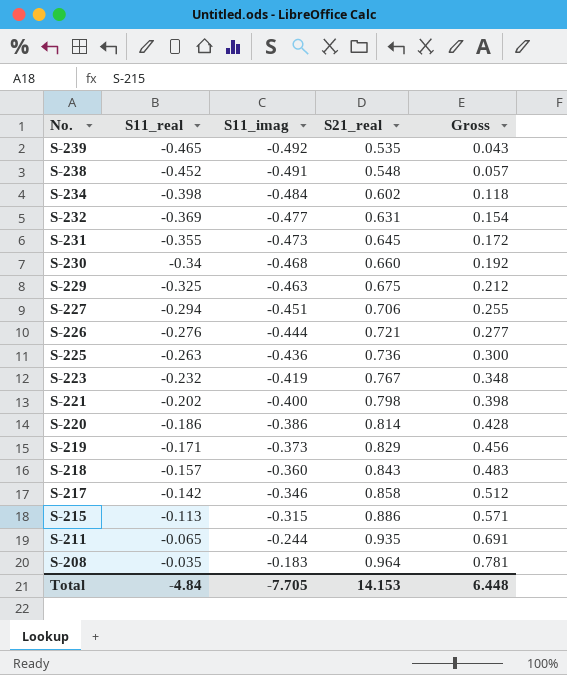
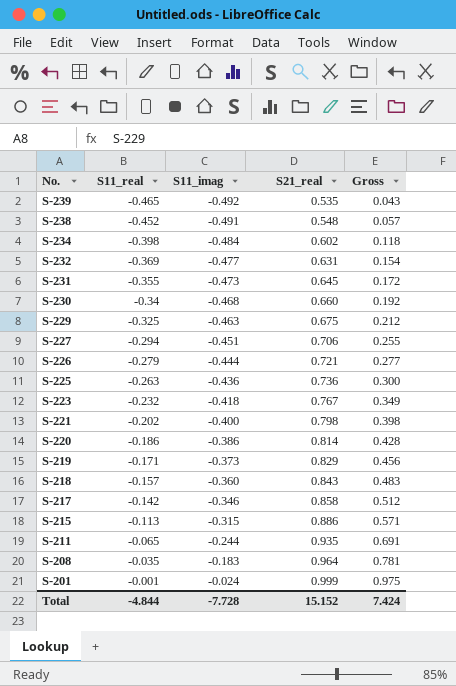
S-226 | S11_real: -0.276 -> -0.279
S-223 | S11_imag: -0.419 -> -0.418
S-223 | Gross: 0.348 -> 0.349
row S-201: none -> -0.001 | -0.024 | 0.999 | 0.975
Total | S11_real: -4.84 -> -4.844
Total | S11_imag: -7.705 -> -7.728
Total | S21_real: 14.153 -> 15.152
Total | Gross: 6.448 -> 7.424

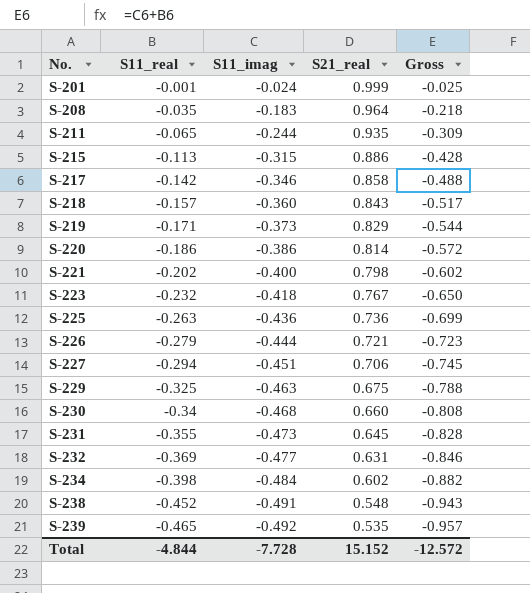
row order: No. descending -> No. ascending
column Gross | formula: [S11_imag] + [S21_real] -> [S11_real] + [S11_imag]
Total | Gross: 7.424 -> -12.572

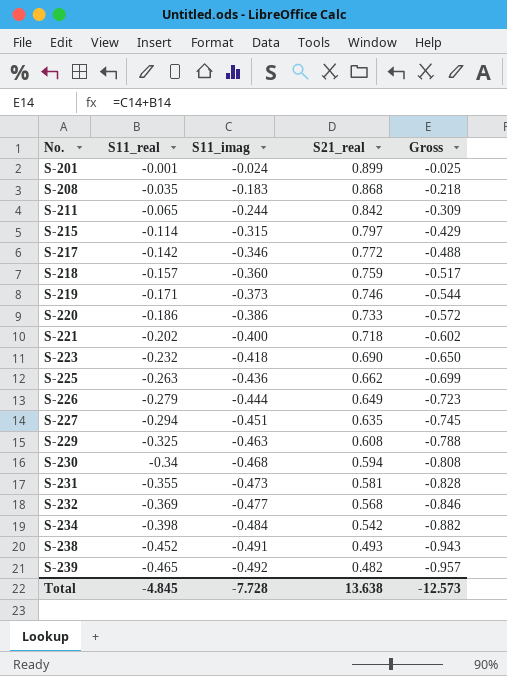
S-201 | S21_real: 0.999 -> 0.899
S-208 | S21_real: 0.964 -> 0.868
S-211 | S21_real: 0.935 -> 0.842
S-215 | S11_real: -0.113 -> -0.114
S-215 | S21_real: 0.886 -> 0.797
S-215 | Gross: -0.428 -> -0.429
S-217 | S21_real: 0.858 -> 0.772
S-218 | S21_real: 0.843 -> 0.759
S-219 | S21_real: 0.829 -> 0.746
S-220 | S21_real: 0.814 -> 0.733
S-221 | S21_real: 0.798 -> 0.718
S-223 | S21_real: 0.767 -> 0.690
S-225 | S21_real: 0.736 -> 0.662
S-226 | S21_real: 0.721 -> 0.649
S-227 | S21_real: 0.706 -> 0.635
S-229 | S21_real: 0.675 -> 0.608
S-230 | S21_real: 0.660 -> 0.594
S-231 | S21_real: 0.645 -> 0.581
S-232 | S21_real: 0.631 -> 0.568
S-234 | S21_real: 0.602 -> 0.542
S-238 | S21_real: 0.548 -> 0.493
S-239 | S21_real: 0.535 -> 0.482
Total | S11_real: -4.844 -> -4.845
Total | S21_real: 15.152 -> 13.638
Total | Gross: -12.572 -> -12.573

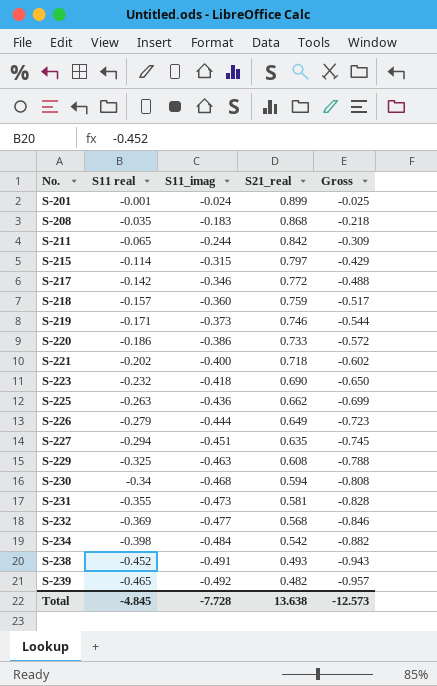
column name: S11_real -> S11 real

